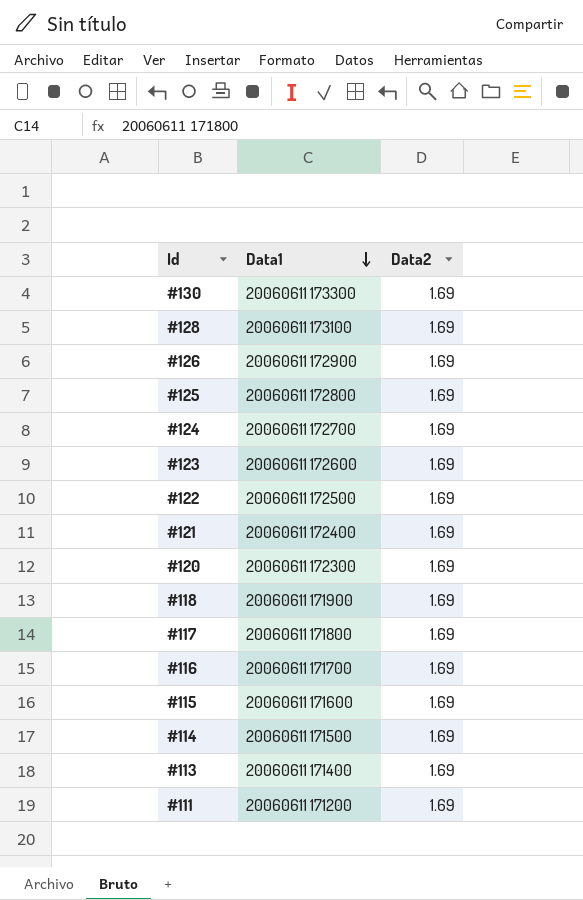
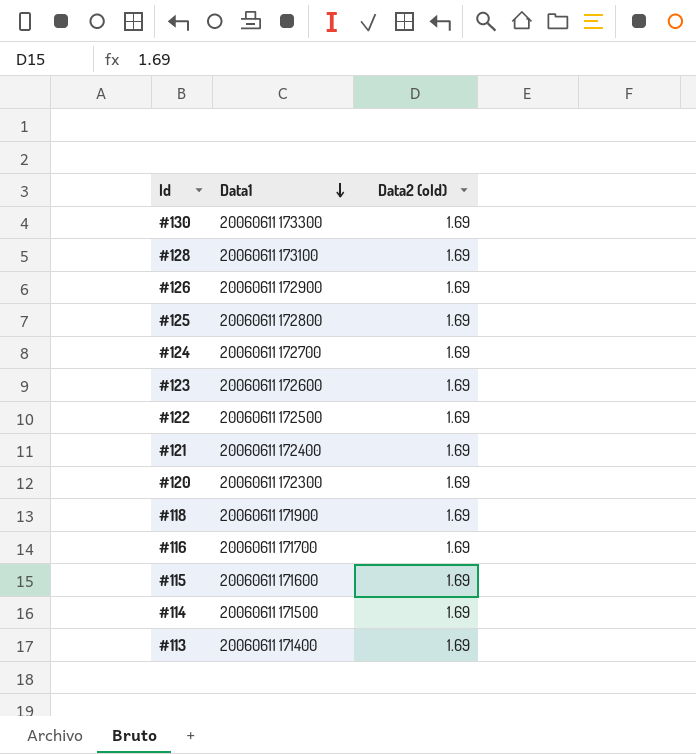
column name: Data2 -> Data2 (old)
row #117: 20060611 171800 | 1.69 -> none
row #111: 20060611 171200 | 1.69 -> none

